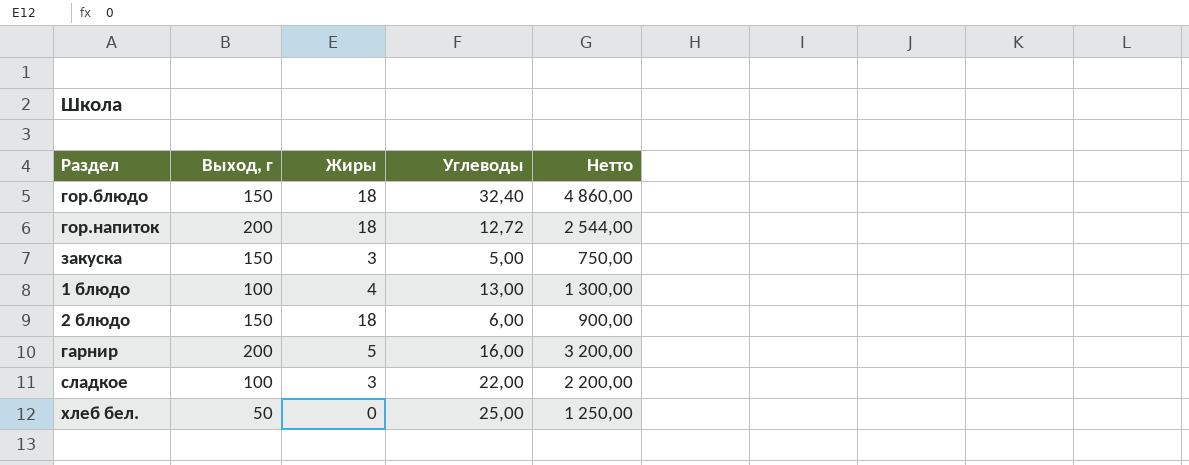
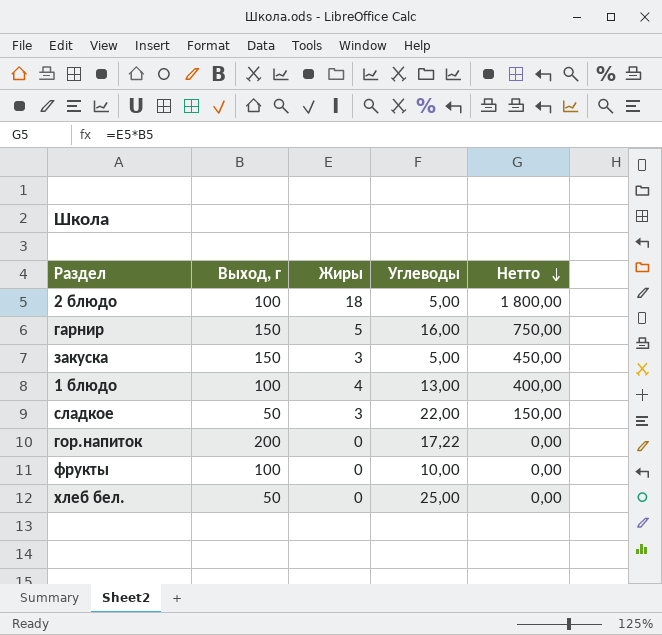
row order: none -> Нетто descending
column Нетто | formula: [Выход, г] * [Углеводы] -> [Выход, г] * [Жиры]
row гор.блюдо: 150 | 18 | 32,40 | 4 860,00 -> none
2 блюдо | Выход, г: 150 -> 100
2 блюдо | Углеводы: 6,00 -> 5,00
гарнир | Выход, г: 200 -> 150
сладкое | Выход, г: 100 -> 50
гор.напиток | Жиры: 18 -> 0
гор.напиток | Углеводы: 12,72 -> 17,22
row фрукты: none -> 100 | 0 | 10,00 | 0,00

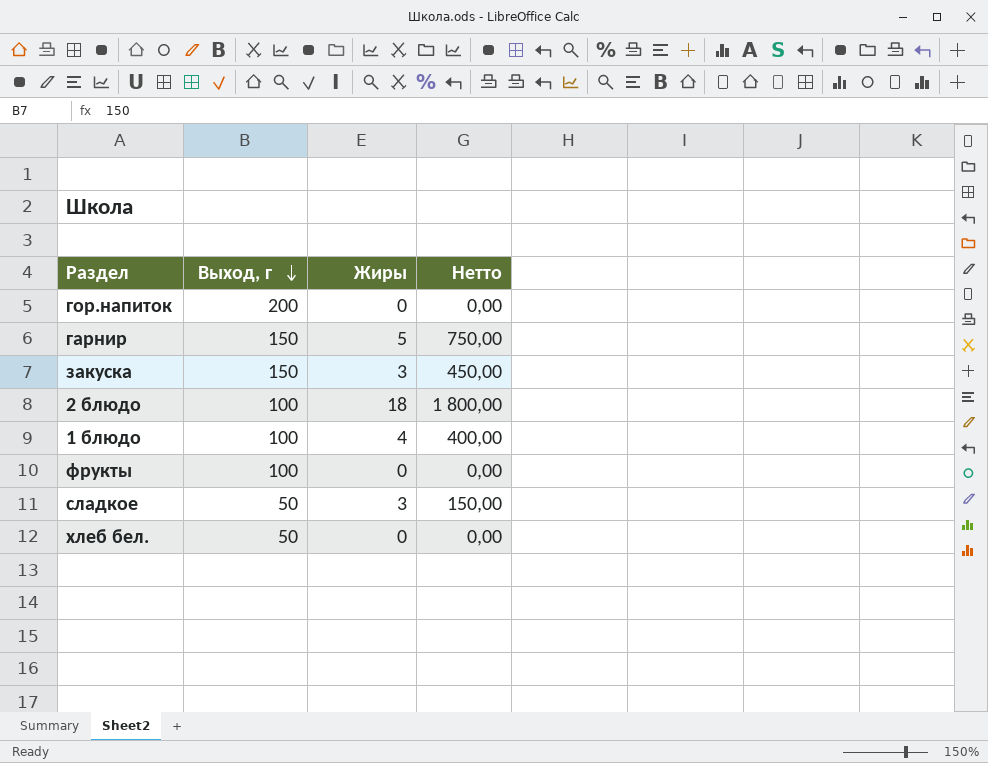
row order: Нетто descending -> Выход, г descending
column Углеводы | position: 4 -> none

